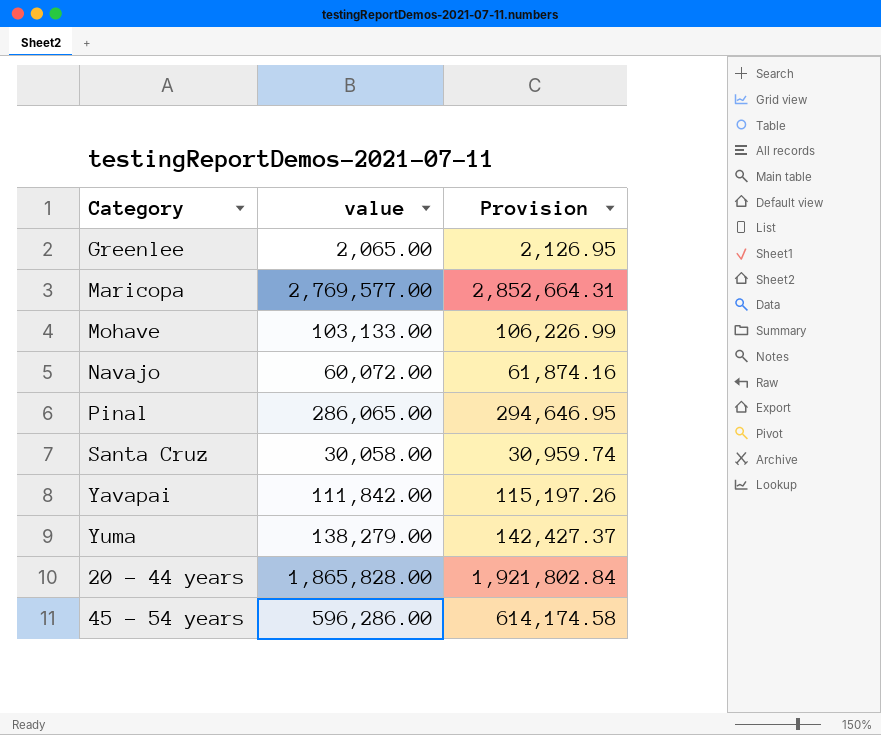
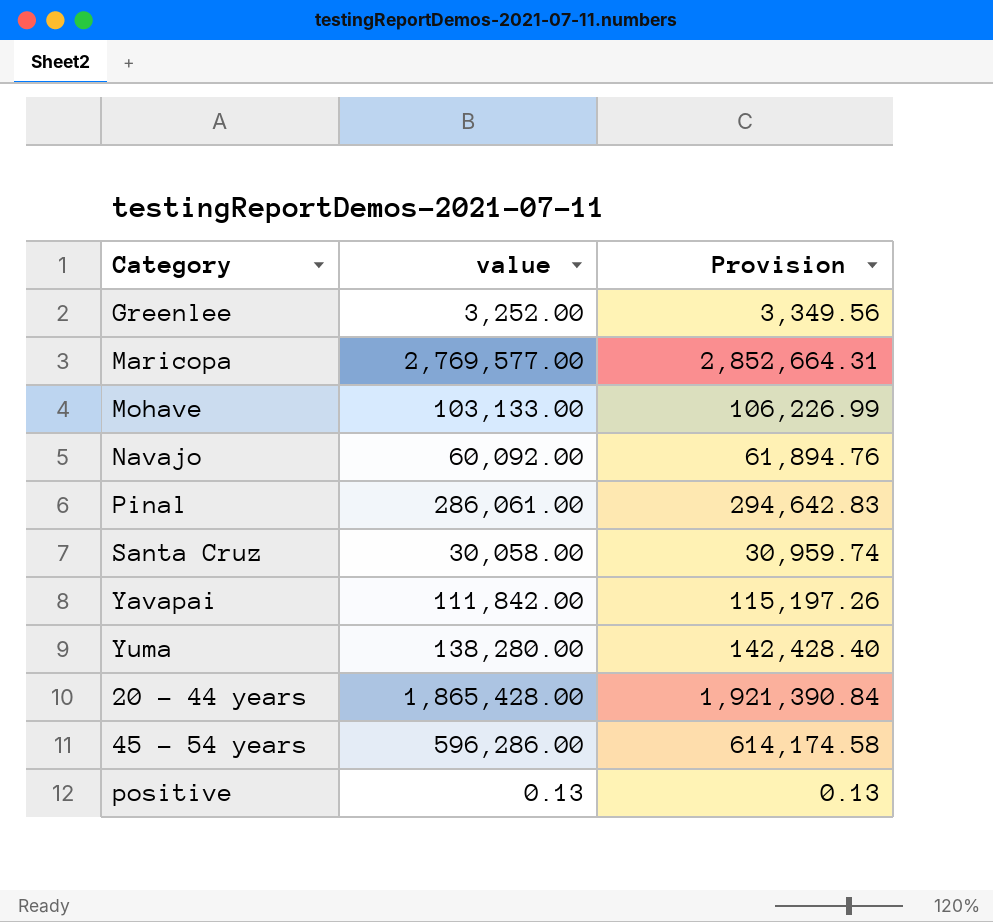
Greenlee | value: 2,065.00 -> 3,252.00
Greenlee | Provision: 2,126.95 -> 3,349.56
Navajo | value: 60,072.00 -> 60,092.00
Navajo | Provision: 61,874.16 -> 61,894.76
Pinal | value: 286,065.00 -> 286,061.00
Pinal | Provision: 294,646.95 -> 294,642.83
Yuma | value: 138,279.00 -> 138,280.00
Yuma | Provision: 142,427.37 -> 142,428.40
20 - 44 years | value: 1,865,828.00 -> 1,865,428.00
20 - 44 years | Provision: 1,921,802.84 -> 1,921,390.84
row positive: none -> 0.13 | 0.13

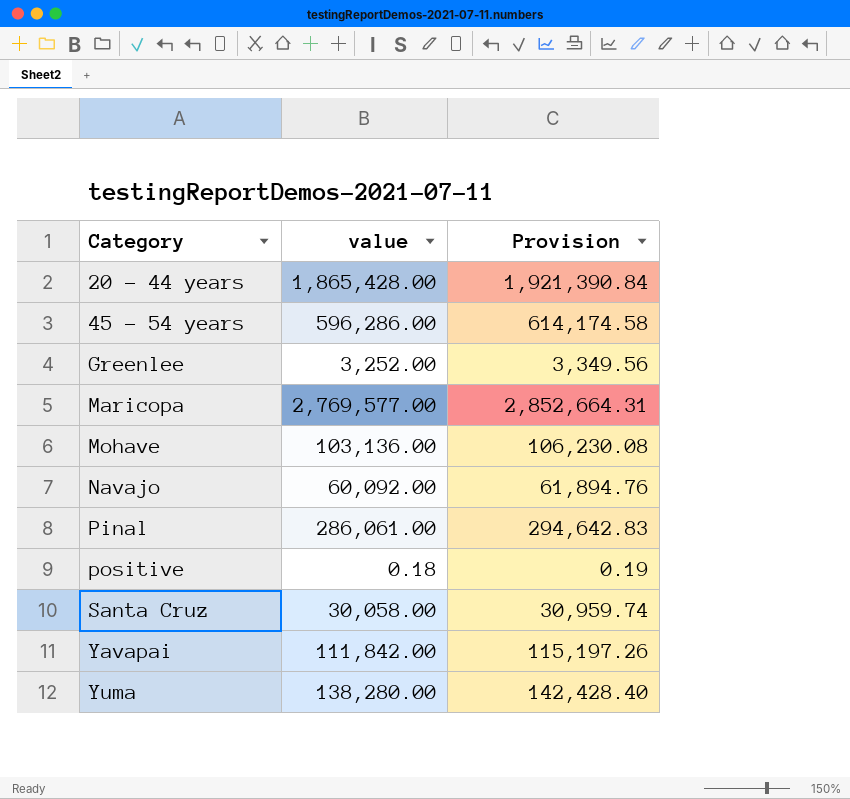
row order: none -> Category ascending
Mohave | value: 103,133.00 -> 103,136.00
Mohave | Provision: 106,226.99 -> 106,230.08
positive | value: 0.13 -> 0.18
positive | Provision: 0.13 -> 0.19

